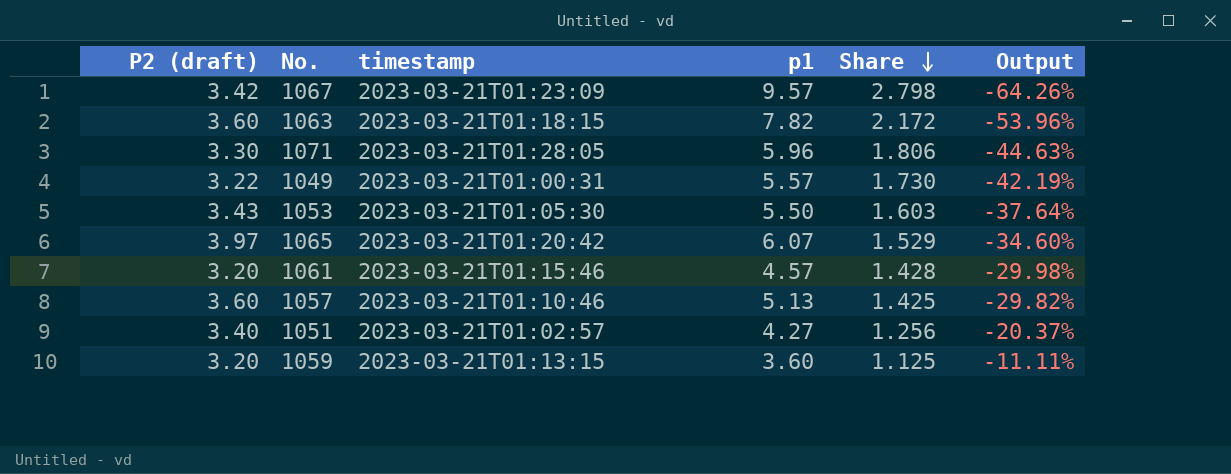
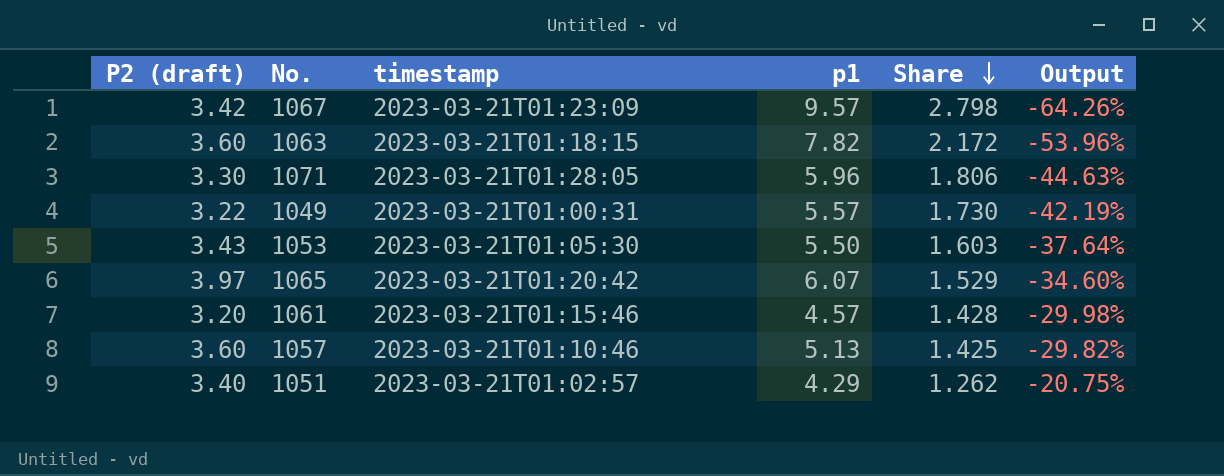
row 1059: 3.20 | 2023-03-21T01:13:15 | 3.60 | 1.125 | -11.11% -> none
1051 | p1: 4.27 -> 4.29
1051 | Share: 1.256 -> 1.262
1051 | Output: -20.37% -> -20.75%

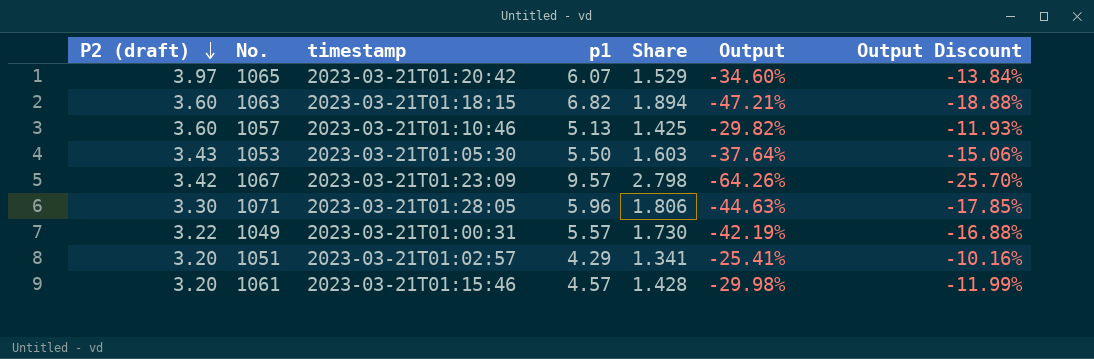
row order: Share descending -> P2 (draft) descending
column Output Discount | formula: none -> [Output] * 0.4
1063 | p1: 7.82 -> 6.82
1063 | Share: 2.172 -> 1.894
1063 | Output: -53.96% -> -47.21%
1051 | P2 (draft): 3.40 -> 3.20
1051 | Share: 1.262 -> 1.341
1051 | Output: -20.75% -> -25.41%

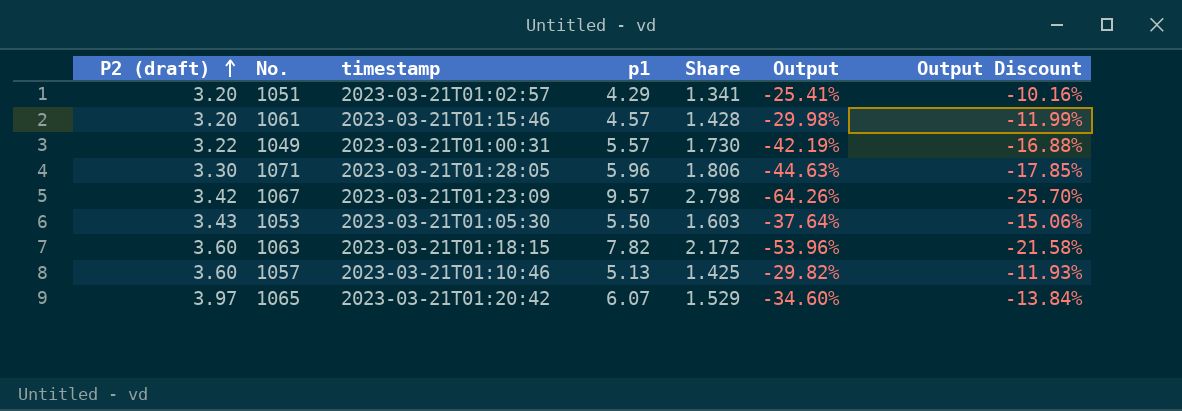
row order: P2 (draft) descending -> P2 (draft) ascending
1063 | p1: 6.82 -> 7.82
1063 | Share: 1.894 -> 2.172
1063 | Output: -47.21% -> -53.96%
1063 | Output Discount: -18.88% -> -21.58%

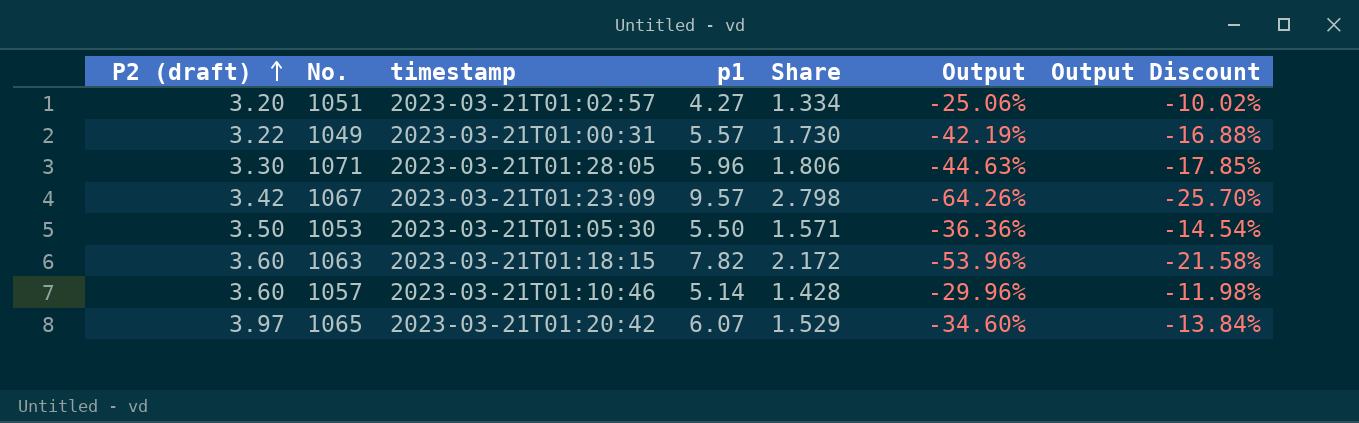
row 1061: 3.20 | 2023-03-21T01:15:46 | 4.57 | 1.428 | -29.98% | -11.99% -> none
1051 | p1: 4.29 -> 4.27
1051 | Share: 1.341 -> 1.334
1051 | Output: -25.41% -> -25.06%
1051 | Output Discount: -10.16% -> -10.02%
1053 | P2 (draft): 3.43 -> 3.50
1053 | Share: 1.603 -> 1.571
1053 | Output: -37.64% -> -36.36%
1053 | Output Discount: -15.06% -> -14.54%
1057 | p1: 5.13 -> 5.14
1057 | Share: 1.425 -> 1.428
1057 | Output: -29.82% -> -29.96%
1057 | Output Discount: -11.93% -> -11.98%

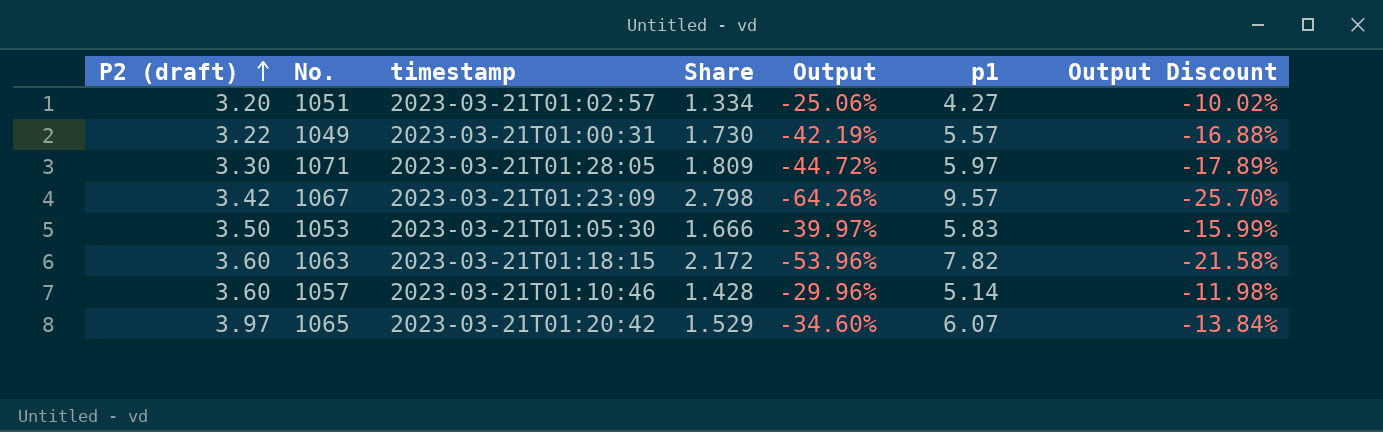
column p1 | position: 4 -> 6
1071 | Share: 1.806 -> 1.809
1071 | Output: -44.63% -> -44.72%
1071 | p1: 5.96 -> 5.97
1071 | Output Discount: -17.85% -> -17.89%
1053 | Share: 1.571 -> 1.666
1053 | Output: -36.36% -> -39.97%
1053 | p1: 5.50 -> 5.83
1053 | Output Discount: -14.54% -> -15.99%

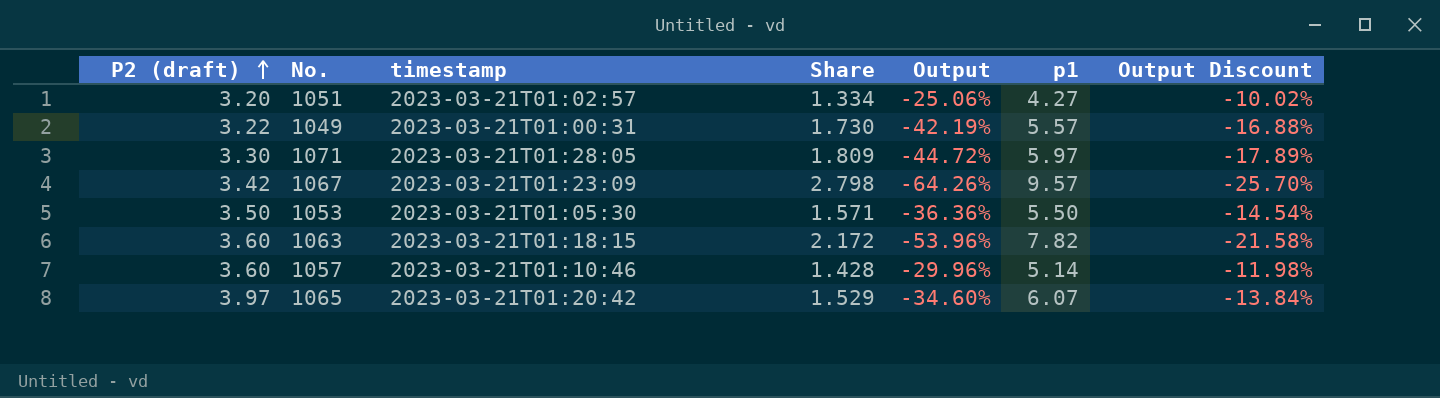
1053 | Share: 1.666 -> 1.571
1053 | Output: -39.97% -> -36.36%
1053 | p1: 5.83 -> 5.50
1053 | Output Discount: -15.99% -> -14.54%

